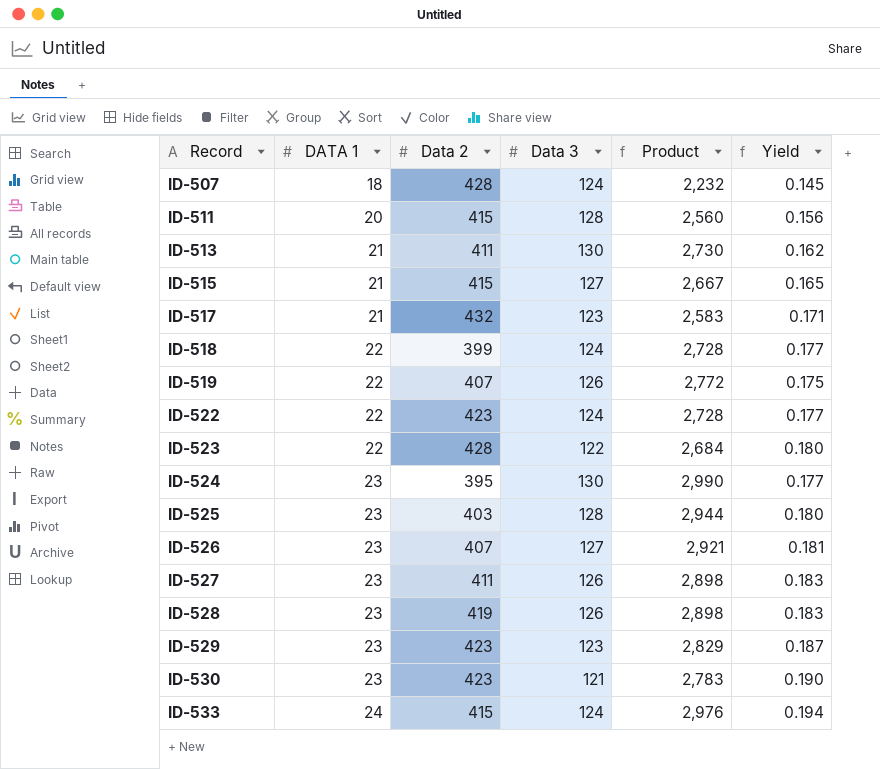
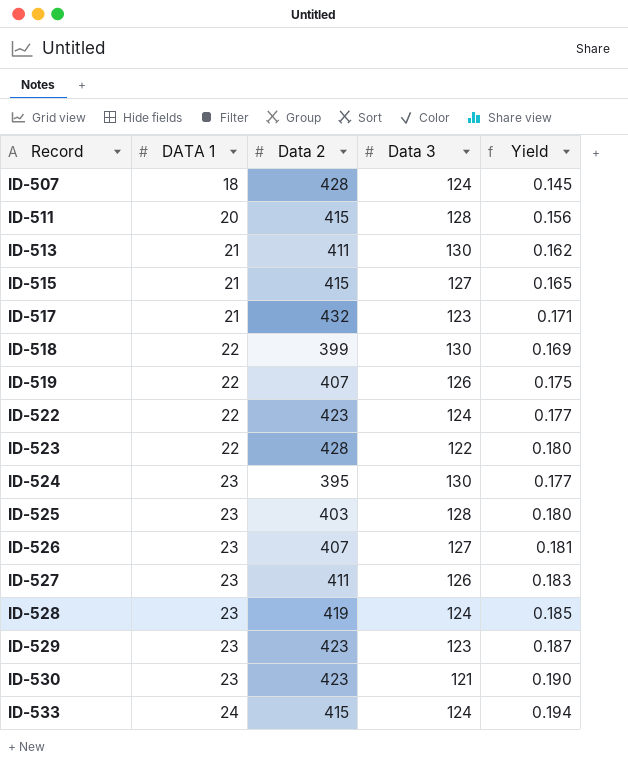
column Product | formula: [DATA 1] * [Data 3] -> none
ID-518 | Data 3: 124 -> 130
ID-518 | Yield: 0.177 -> 0.169
ID-528 | Data 3: 126 -> 124
ID-528 | Yield: 0.183 -> 0.185

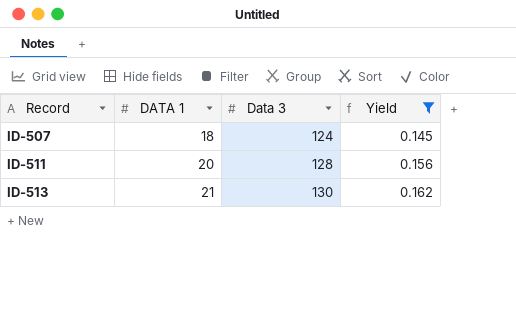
filter: none -> Yield <= 0.162
column Data 2 | position: 3 -> none

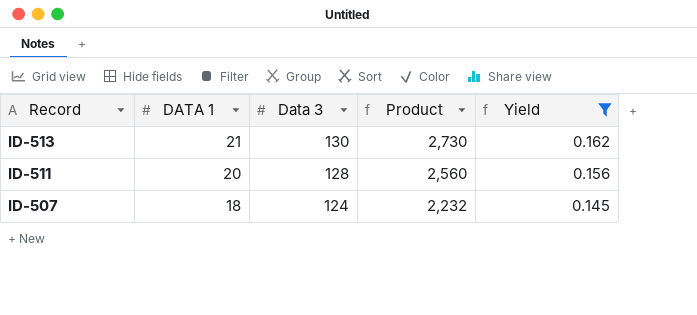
row order: Record ascending -> Record descending
column Product | formula: none -> [DATA 1] * [Data 3]

